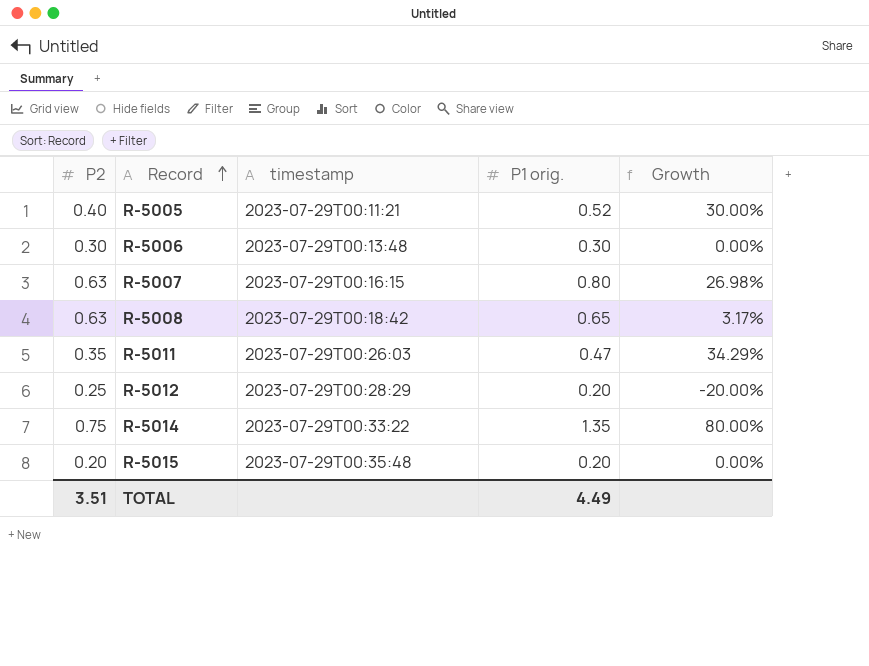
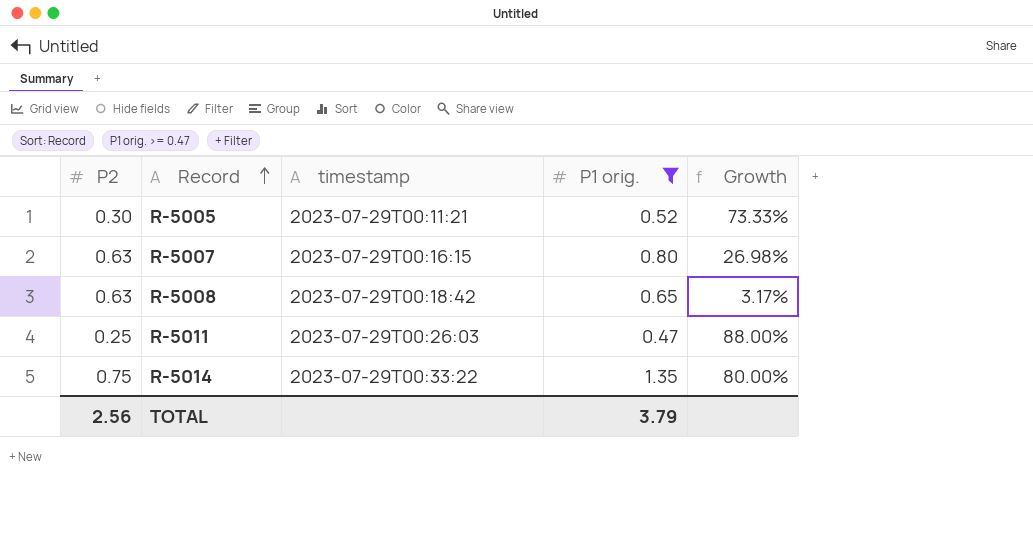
filter: none -> P1 orig. >= 0.47
R-5005 | P2: 0.40 -> 0.30
R-5005 | Growth: 30.00% -> 73.33%
R-5011 | P2: 0.35 -> 0.25
R-5011 | Growth: 34.29% -> 88.00%
TOTAL | P2: 3.51 -> 2.56
TOTAL | P1 orig.: 4.49 -> 3.79

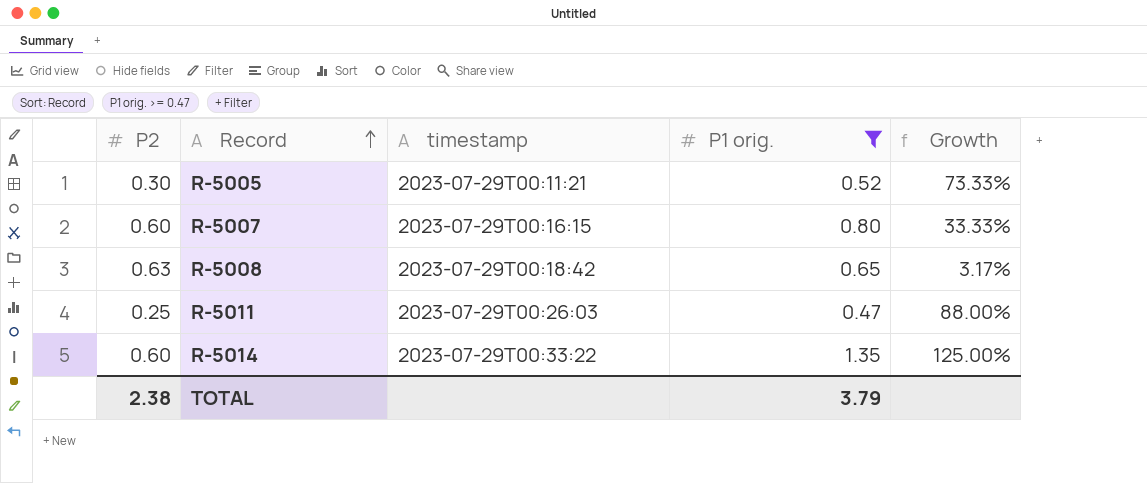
R-5007 | P2: 0.63 -> 0.60
R-5007 | Growth: 26.98% -> 33.33%
R-5014 | P2: 0.75 -> 0.60
R-5014 | Growth: 80.00% -> 125.00%
TOTAL | P2: 2.56 -> 2.38

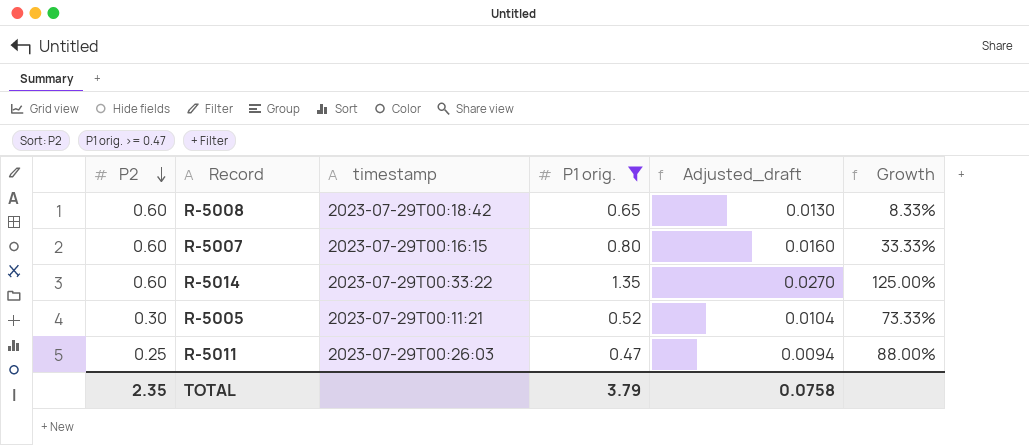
row order: Record ascending -> P2 descending
column Adjusted_draft | formula: none -> [P1 orig.] * 0.02
R-5008 | P2: 0.63 -> 0.60
R-5008 | Growth: 3.17% -> 8.33%
TOTAL | P2: 2.38 -> 2.35

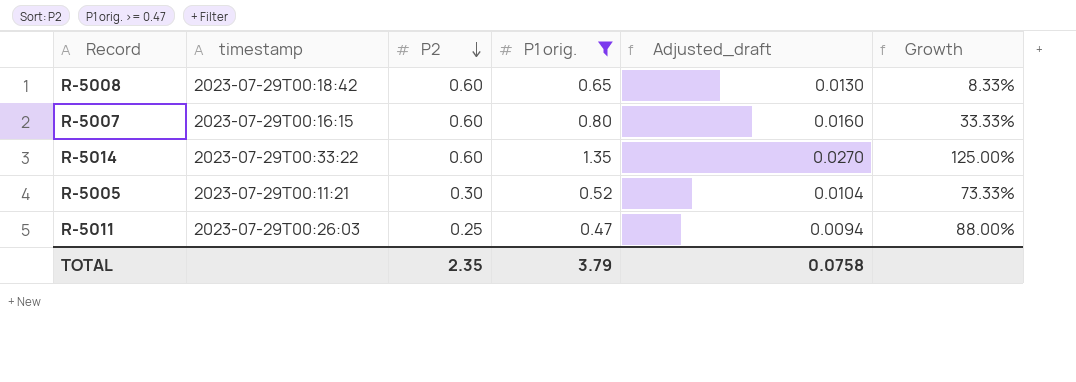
column P2 | position: 1 -> 3

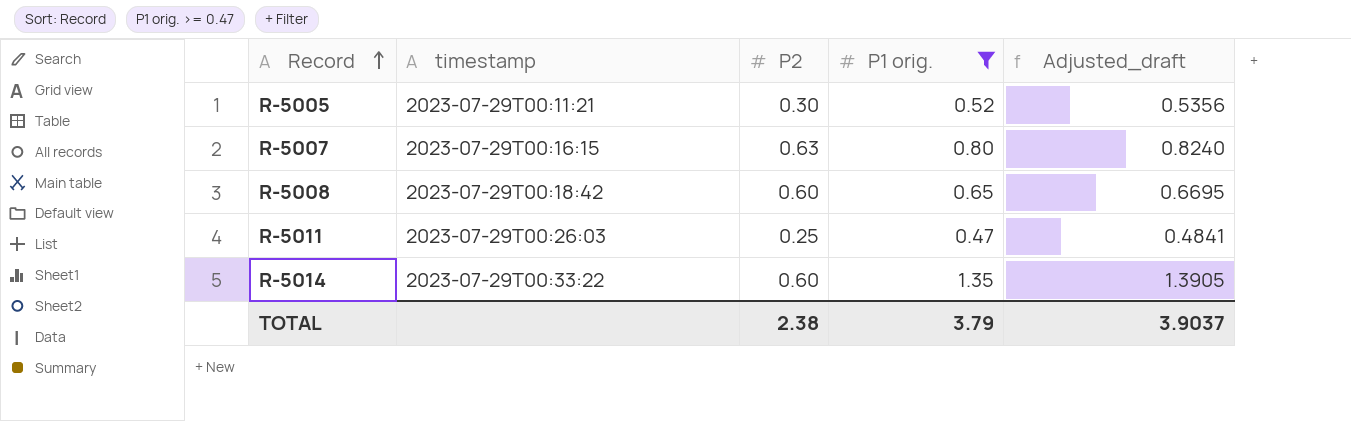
row order: P2 descending -> Record ascending
column Growth | formula: ([P1 orig.] - [P2]) / [P2] -> none
column Adjusted_draft | formula: [P1 orig.] * 0.02 -> [P1 orig.] * 1.03
R-5007 | P2: 0.60 -> 0.63
TOTAL | P2: 2.35 -> 2.38
TOTAL | Adjusted_draft: 0.0758 -> 3.9037

